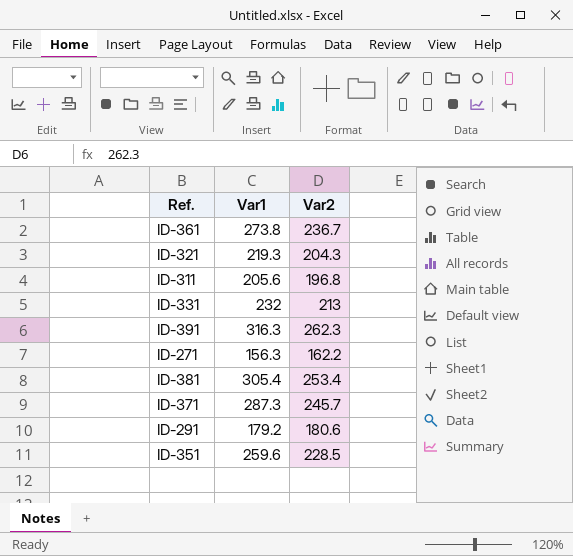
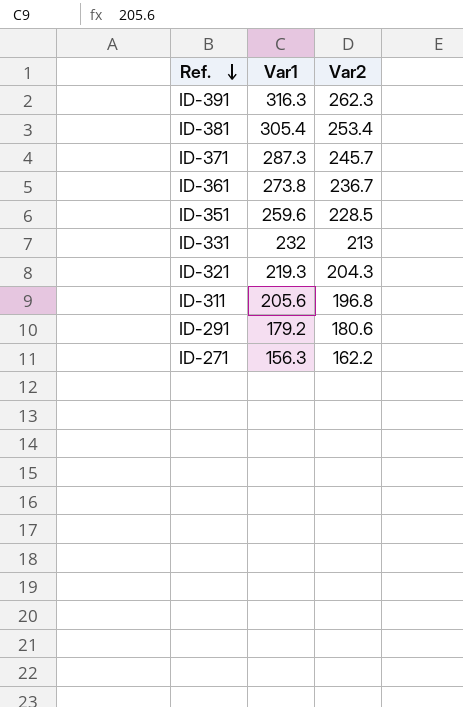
row order: none -> Ref. descending

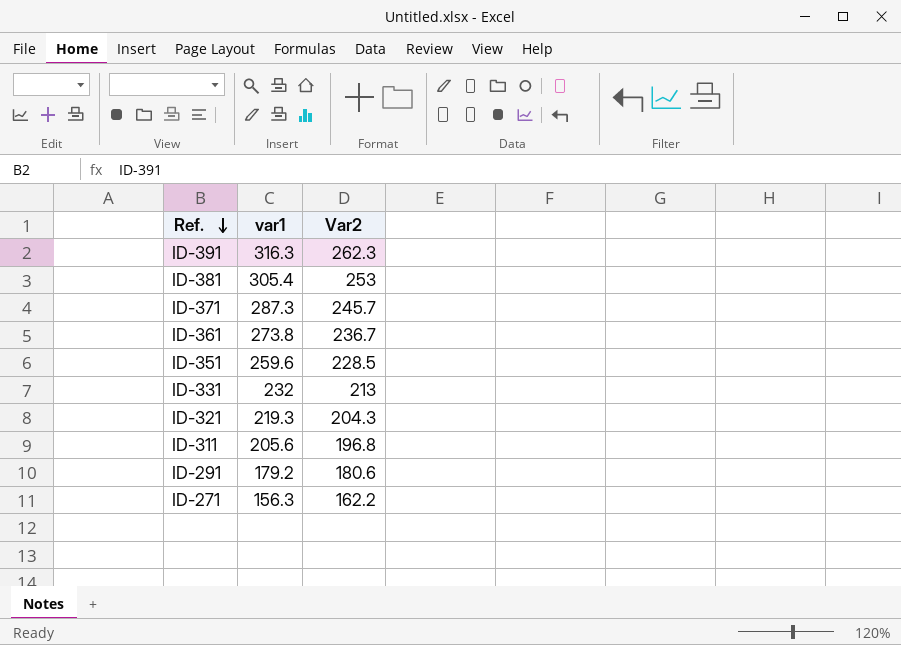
column name: Var1 -> var1
ID-381 | Var2: 253.4 -> 253

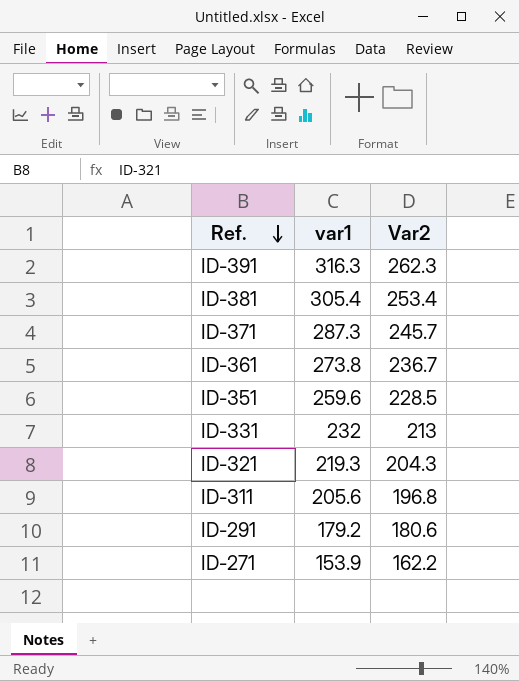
ID-381 | Var2: 253 -> 253.4
ID-271 | var1: 156.3 -> 153.9

